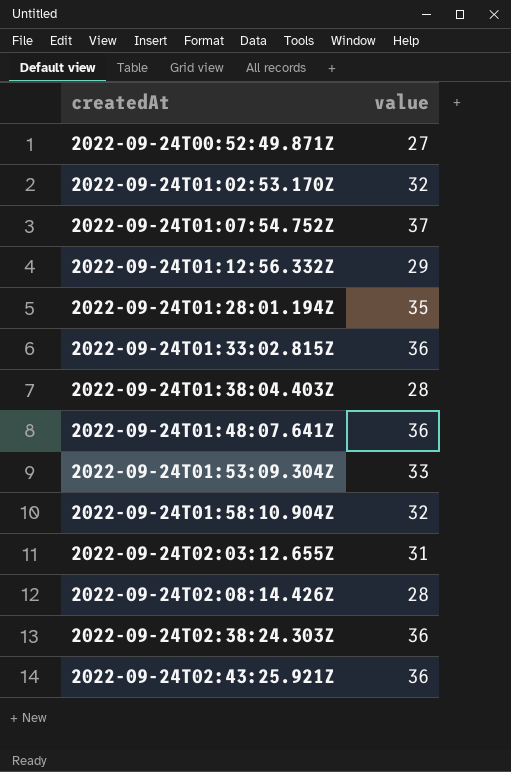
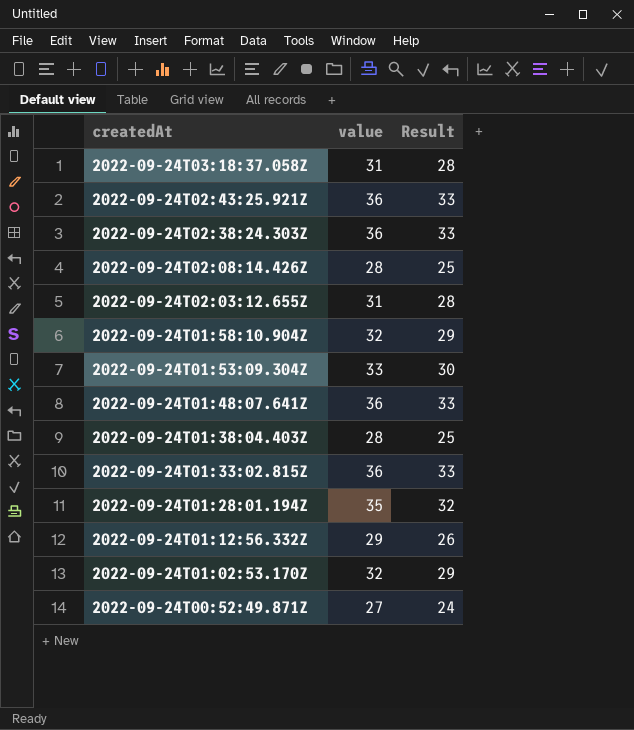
row order: createdAt ascending -> createdAt descending
column Result | formula: none -> [value] - 3
row 2022-09-24T01:07:54.752Z: 37 -> none
row 2022-09-24T03:18:37.058Z: none -> 31 | 28

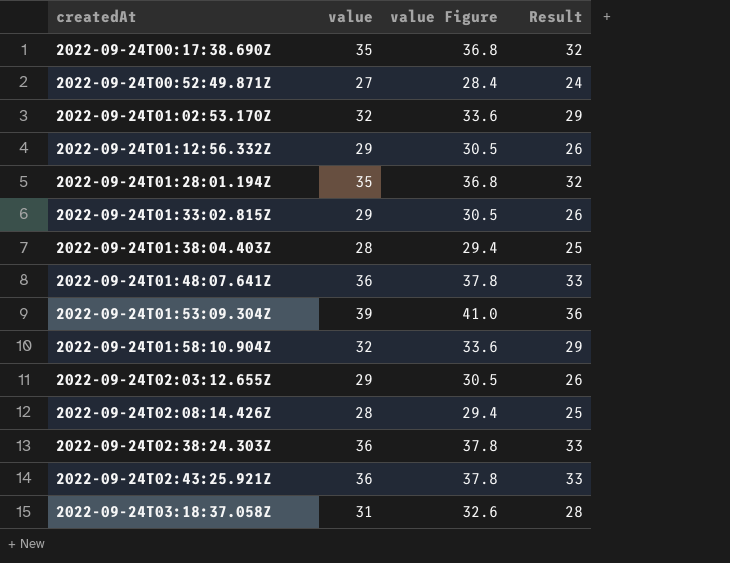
row order: createdAt descending -> createdAt ascending
column value Figure | formula: none -> [value] * 1.05
row 2022-09-24T00:17:38.690Z: none -> 35 | 36.8 | 32
2022-09-24T01:33:02.815Z | value: 36 -> 29
2022-09-24T01:33:02.815Z | Result: 33 -> 26
2022-09-24T01:53:09.304Z | value: 33 -> 39
2022-09-24T01:53:09.304Z | Result: 30 -> 36
2022-09-24T02:03:12.655Z | value: 31 -> 29
2022-09-24T02:03:12.655Z | Result: 28 -> 26

